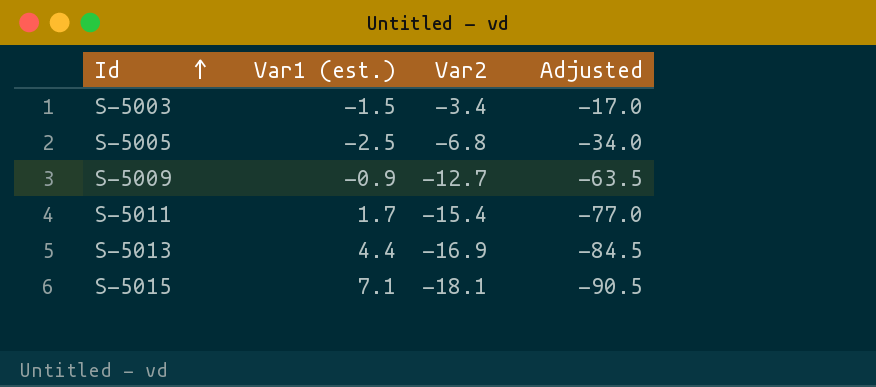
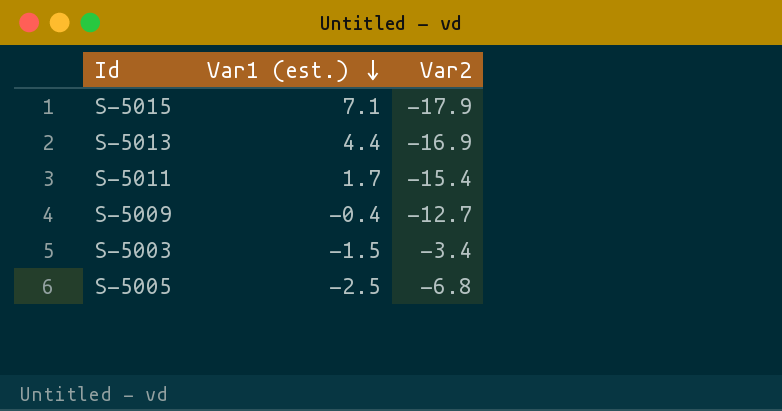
row order: Id ascending -> Var1 (est.) descending
column Adjusted | formula: [Var2] * 5 -> none
S-5015 | Var2: -18.1 -> -17.9
S-5009 | Var1 (est.): -0.9 -> -0.4

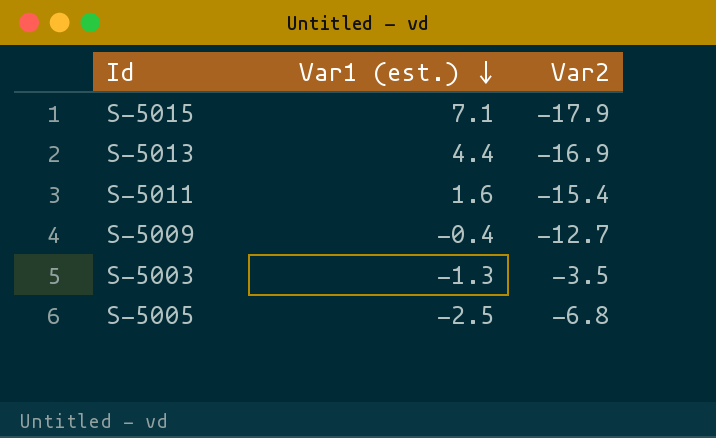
S-5011 | Var1 (est.): 1.7 -> 1.6
S-5003 | Var1 (est.): -1.5 -> -1.3
S-5003 | Var2: -3.4 -> -3.5

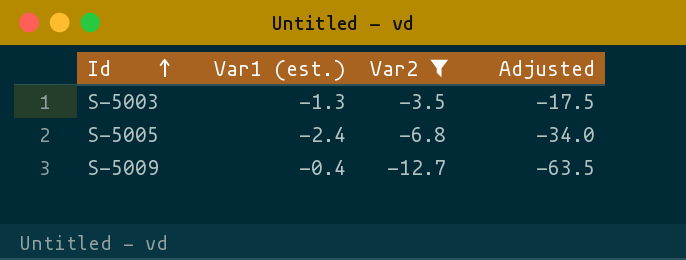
filter: none -> Var2 >= -12.7
row order: Var1 (est.) descending -> Id ascending
column Adjusted | formula: none -> [Var2] * 5
S-5005 | Var1 (est.): -2.5 -> -2.4

